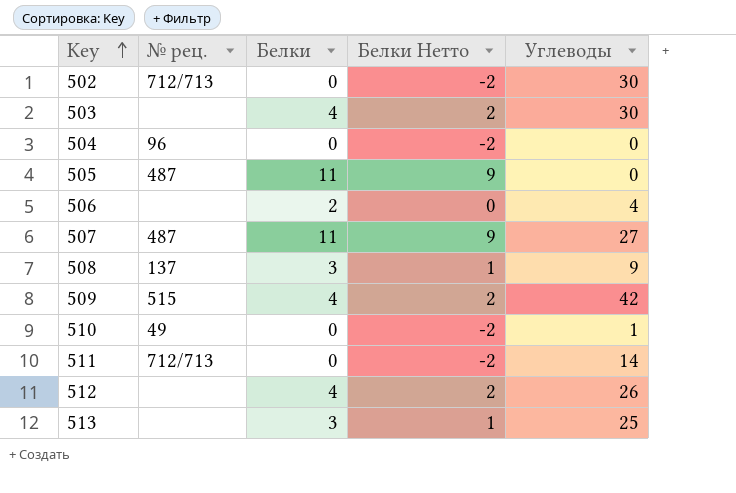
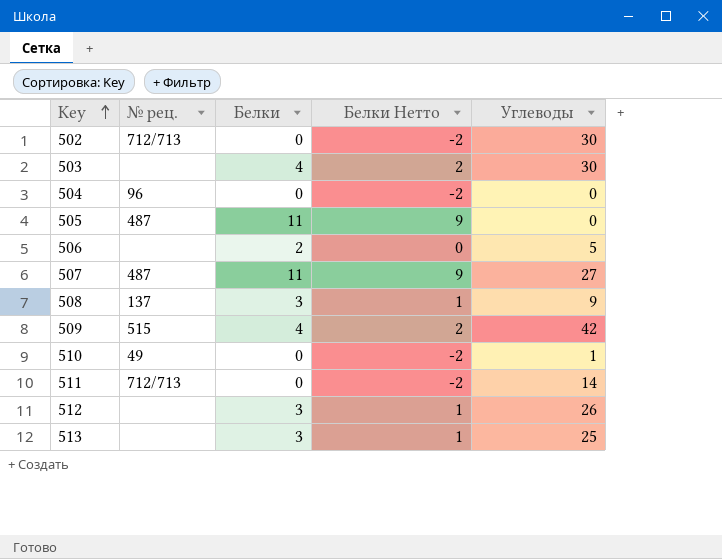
506 | Углеводы: 4 -> 5
512 | Белки: 4 -> 3
512 | Белки Нетто: 2 -> 1

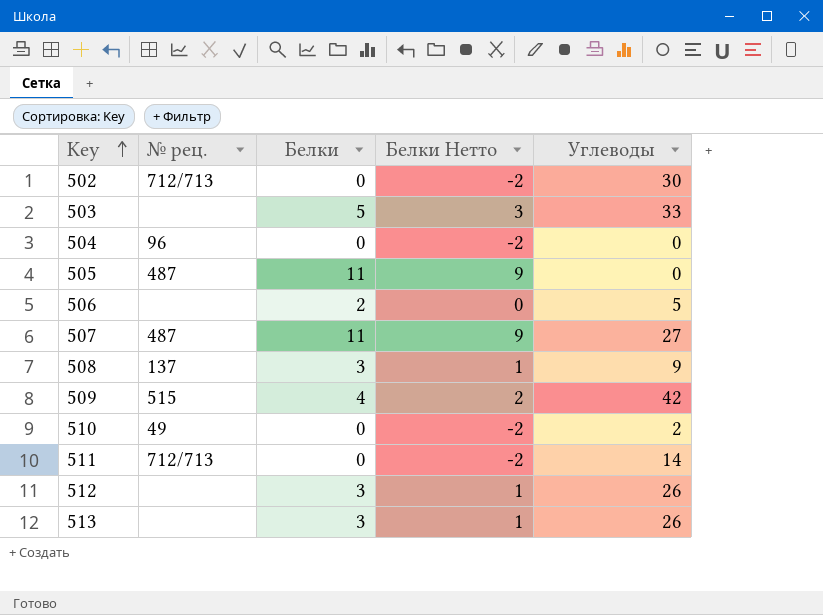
503 | Белки: 4 -> 5
503 | Белки Нетто: 2 -> 3
503 | Углеводы: 30 -> 33
510 | Углеводы: 1 -> 2
513 | Углеводы: 25 -> 26

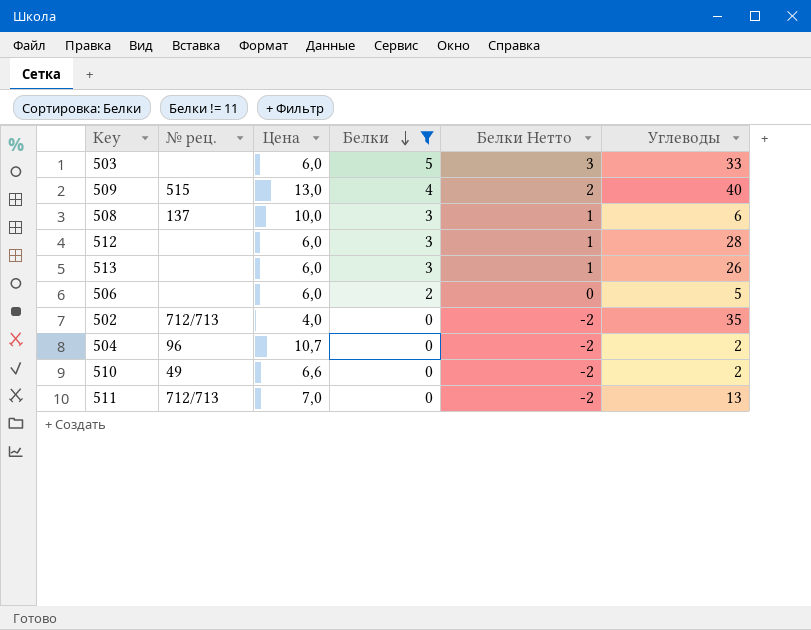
filter: none -> Белки != 11
row order: Key ascending -> Белки descending
column Цена | position: none -> 3
509 | Углеводы: 42 -> 40
508 | Углеводы: 9 -> 6
512 | Углеводы: 26 -> 28
502 | Углеводы: 30 -> 35
504 | Углеводы: 0 -> 2
511 | Углеводы: 14 -> 13

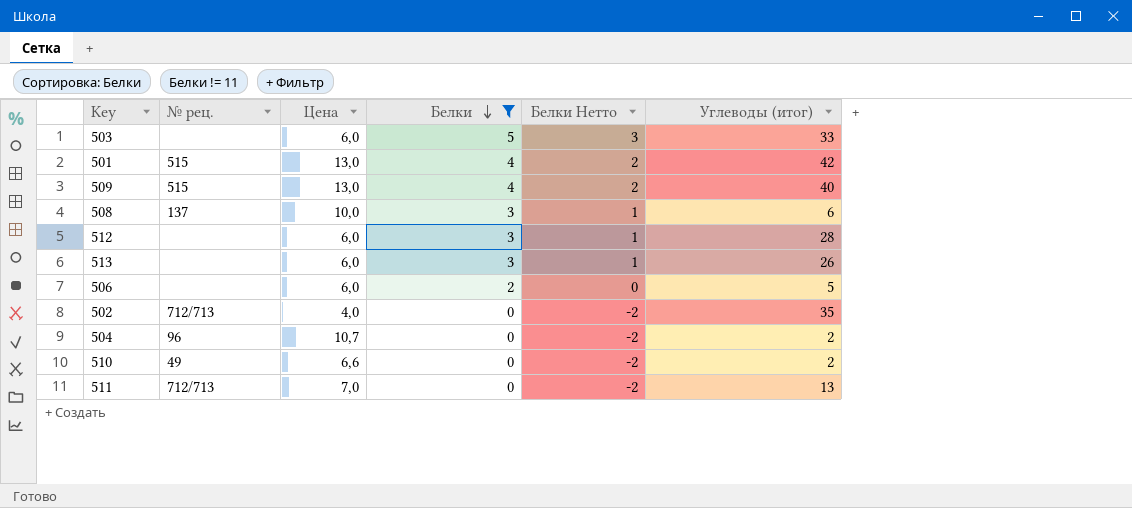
column name: Углеводы -> Углеводы (итог)
row 501: none -> 515 | 13,0 | 4 | 2 | 42

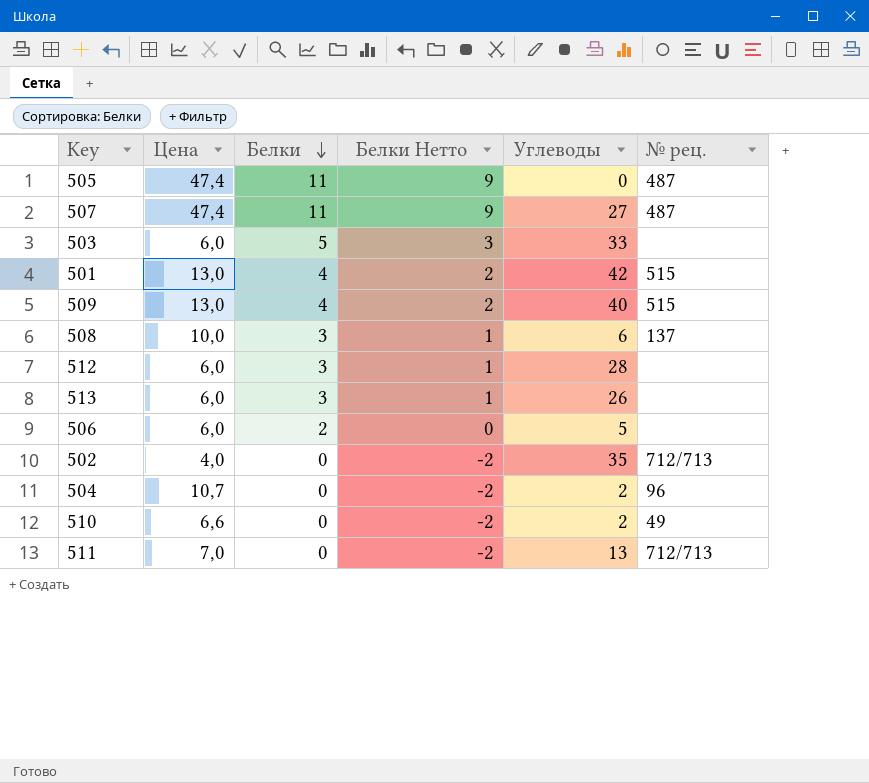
filter: Белки != 11 -> none
column name: Углеводы (итог) -> Углеводы
column № рец. | position: 2 -> 6

